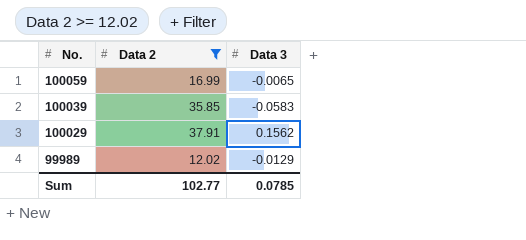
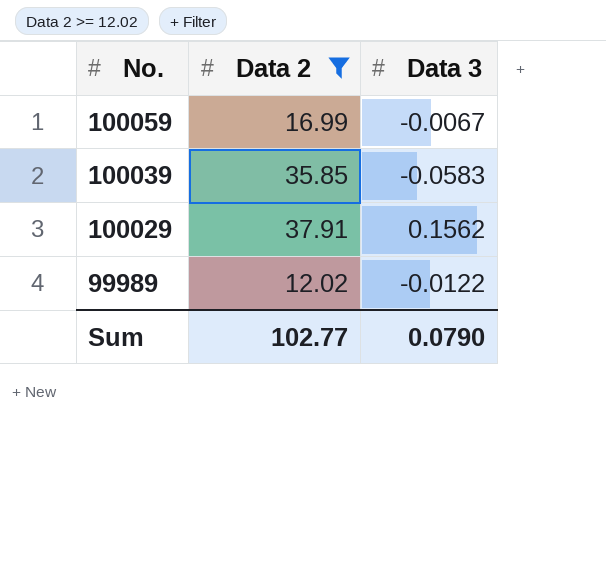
100059 | Data 3: -0.0065 -> -0.0067
99989 | Data 3: -0.0129 -> -0.0122
Sum | Data 3: 0.0785 -> 0.0790

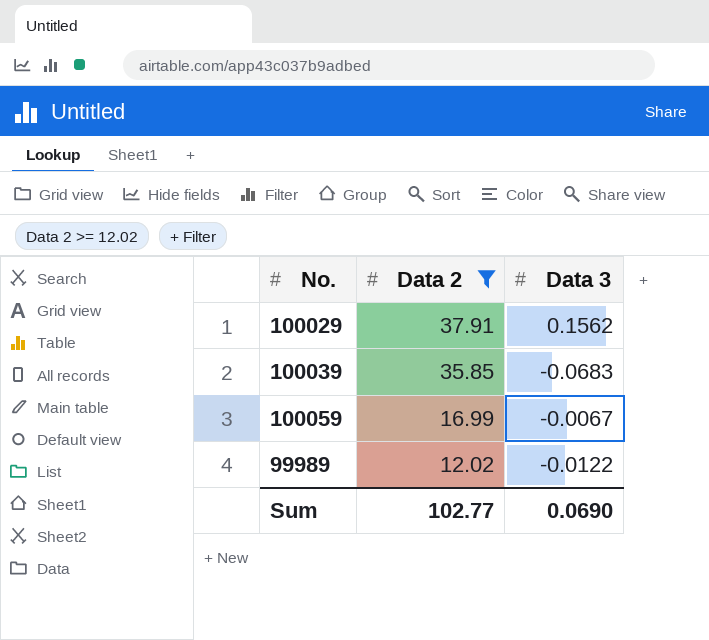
row order: No. descending -> Data 2 descending
100039 | Data 3: -0.0583 -> -0.0683
Sum | Data 3: 0.0790 -> 0.0690

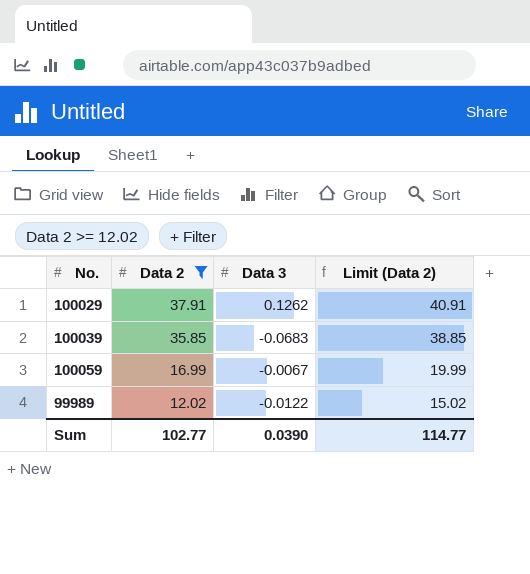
column Limit (Data 2) | formula: none -> [Data 2] + 3
100029 | Data 3: 0.1562 -> 0.1262
Sum | Data 3: 0.0690 -> 0.0390

